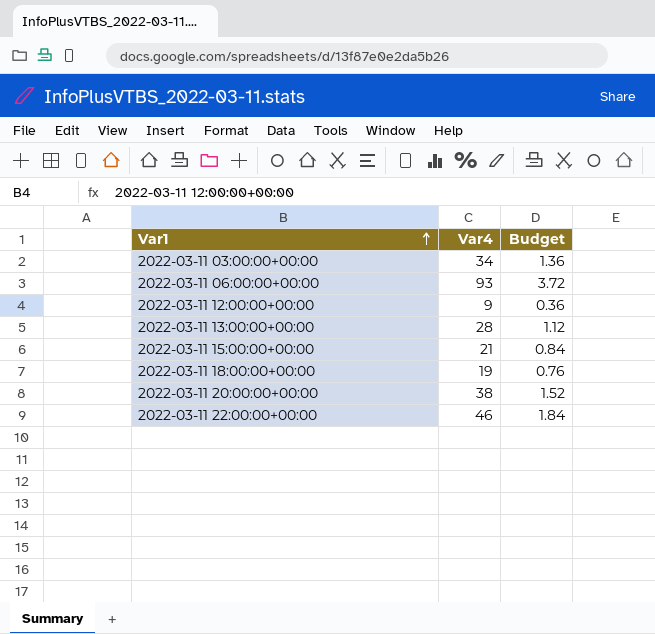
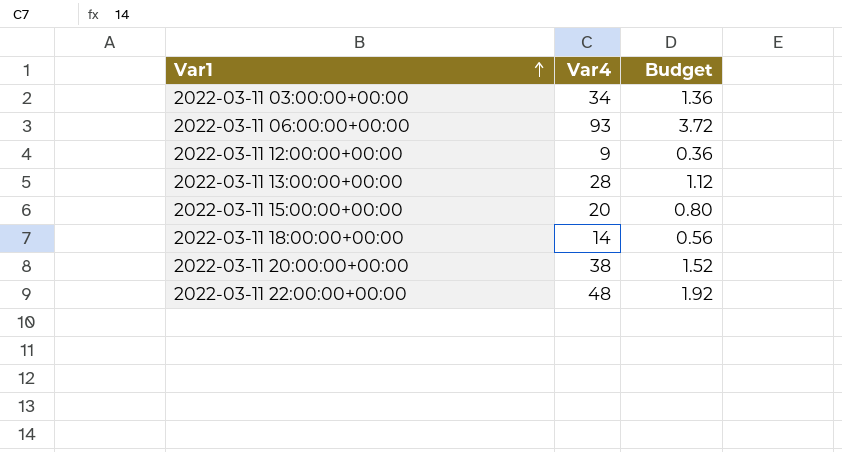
2022-03-11 15:00:00+00:00 | Var4: 21 -> 20
2022-03-11 15:00:00+00:00 | Budget: 0.84 -> 0.80
2022-03-11 18:00:00+00:00 | Var4: 19 -> 14
2022-03-11 18:00:00+00:00 | Budget: 0.76 -> 0.56
2022-03-11 22:00:00+00:00 | Var4: 46 -> 48
2022-03-11 22:00:00+00:00 | Budget: 1.84 -> 1.92

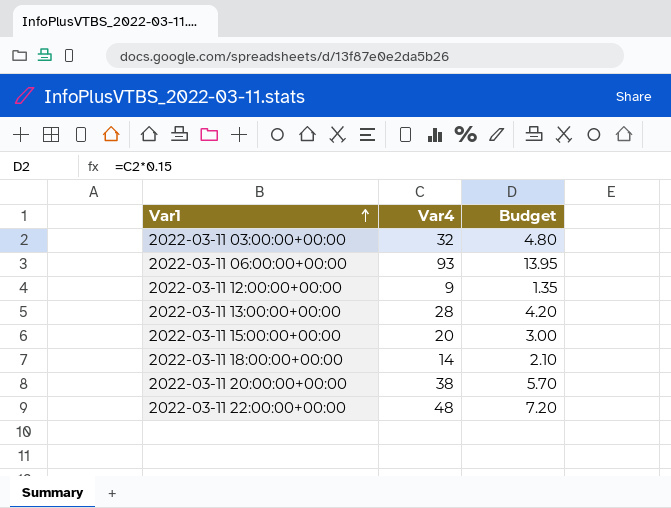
column Budget | formula: [Var4] * 0.04 -> [Var4] * 0.15
2022-03-11 03:00:00+00:00 | Var4: 34 -> 32

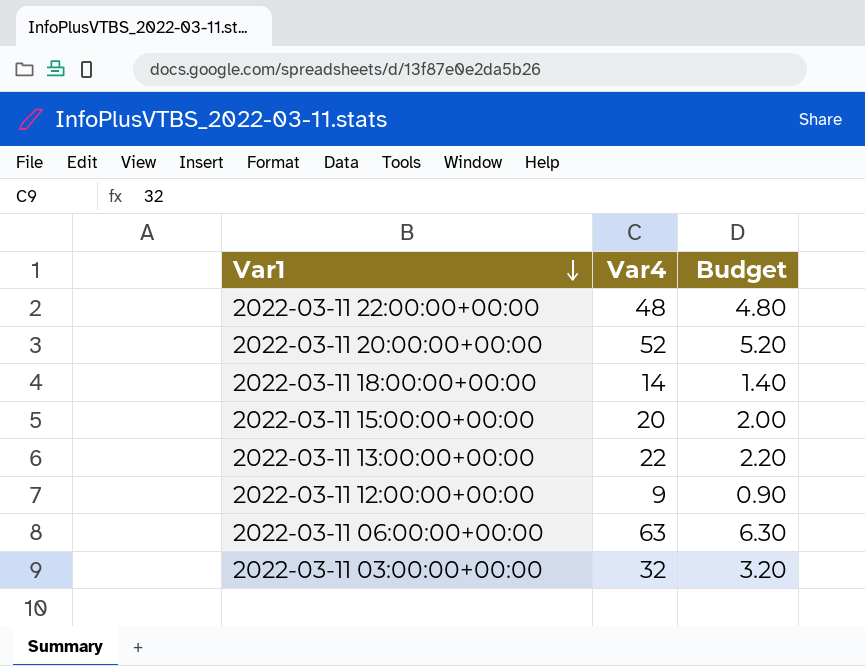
row order: Var1 ascending -> Var1 descending
column Budget | formula: [Var4] * 0.15 -> [Var4] * 0.1
2022-03-11 20:00:00+00:00 | Var4: 38 -> 52
2022-03-11 13:00:00+00:00 | Var4: 28 -> 22
2022-03-11 06:00:00+00:00 | Var4: 93 -> 63

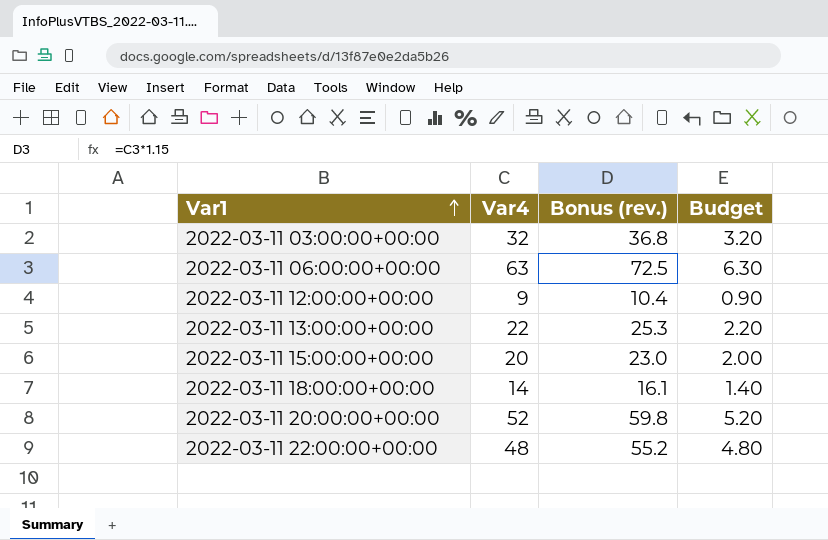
row order: Var1 descending -> Var1 ascending
column Bonus (rev.) | formula: none -> [Var4] * 1.15

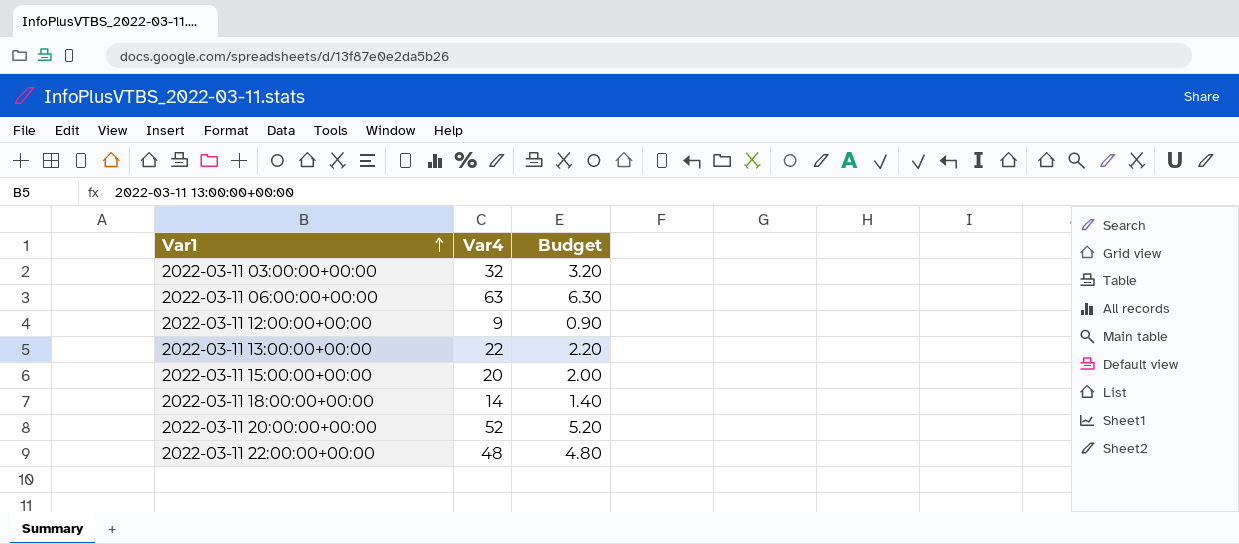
column Bonus (rev.) | formula: [Var4] * 1.15 -> none

